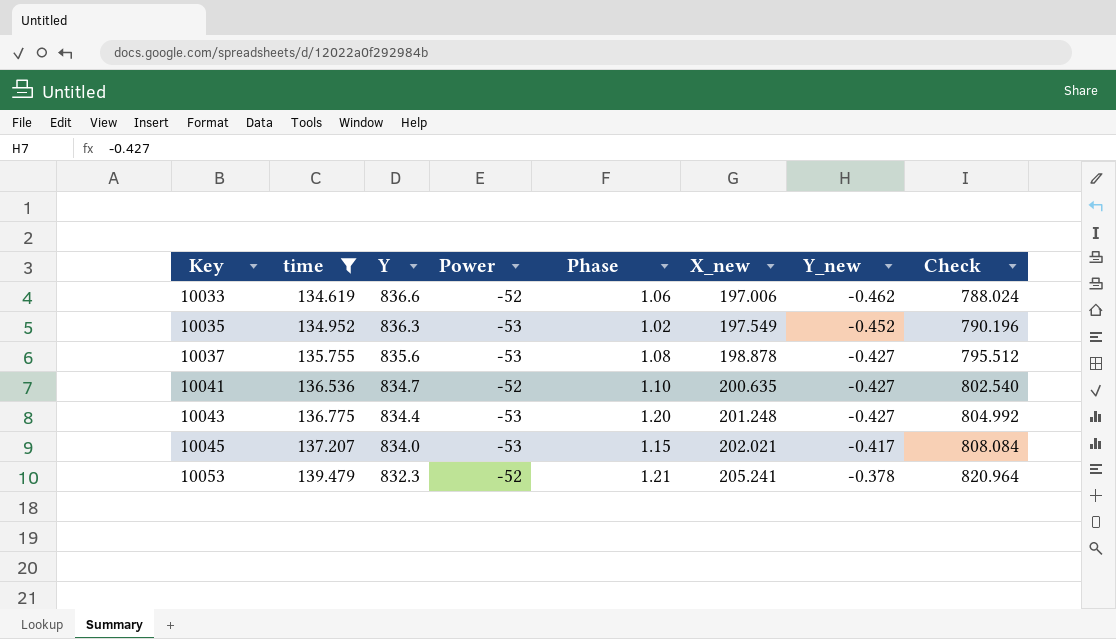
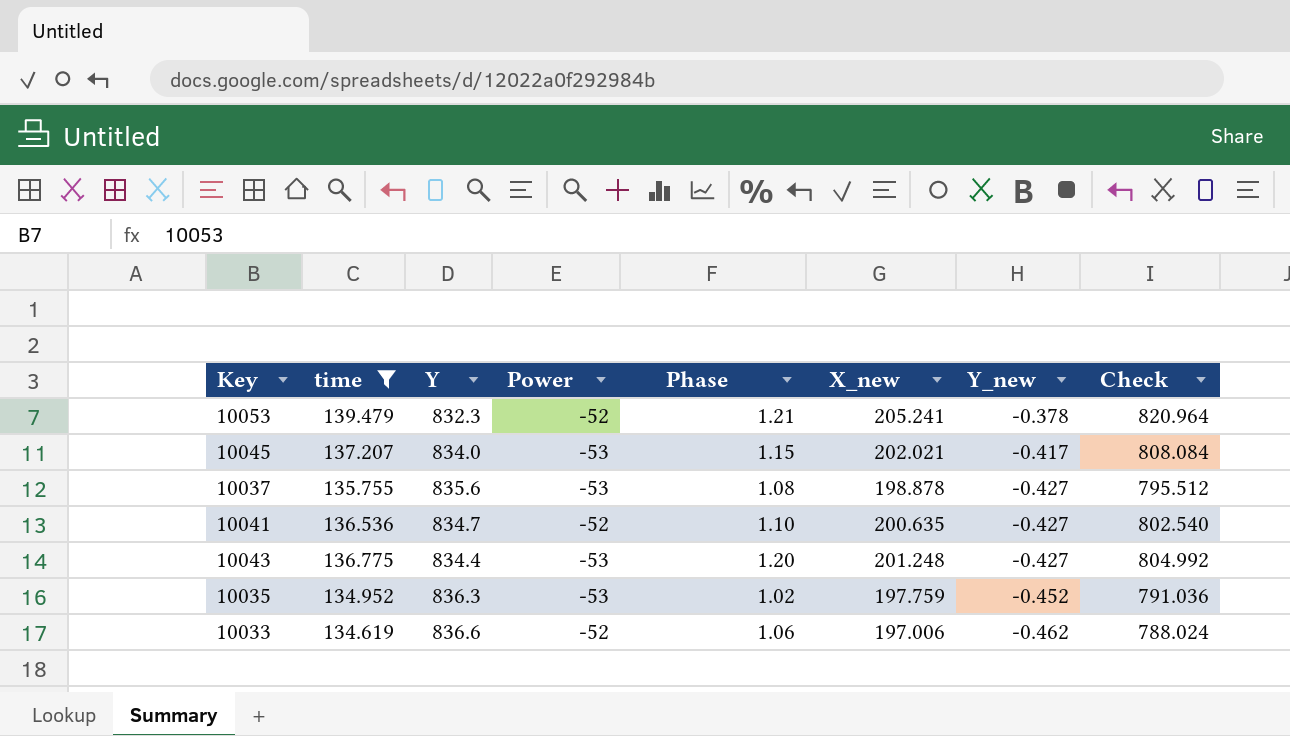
row order: Key ascending -> Y_new descending
10035 | X_new: 197.549 -> 197.759
10035 | Check: 790.196 -> 791.036

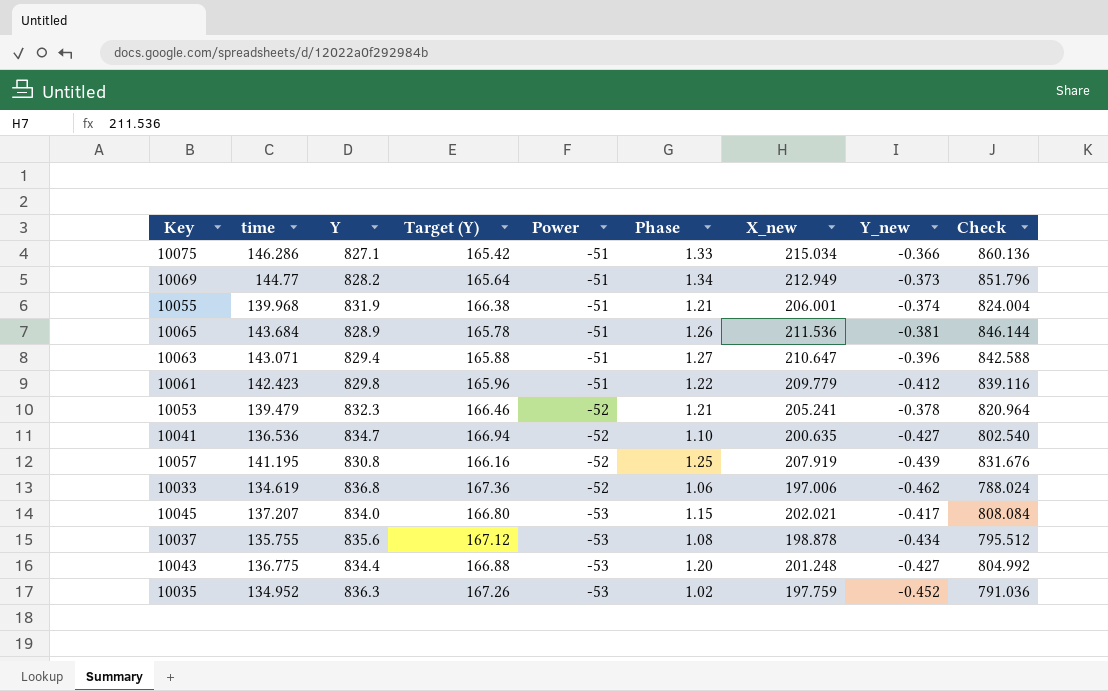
filter: time <= 139.479 -> none
row order: Y_new descending -> Power descending
column Target (Y) | formula: none -> [Y] * 0.2
10033 | Y: 836.6 -> 836.8
10037 | Y_new: -0.427 -> -0.434

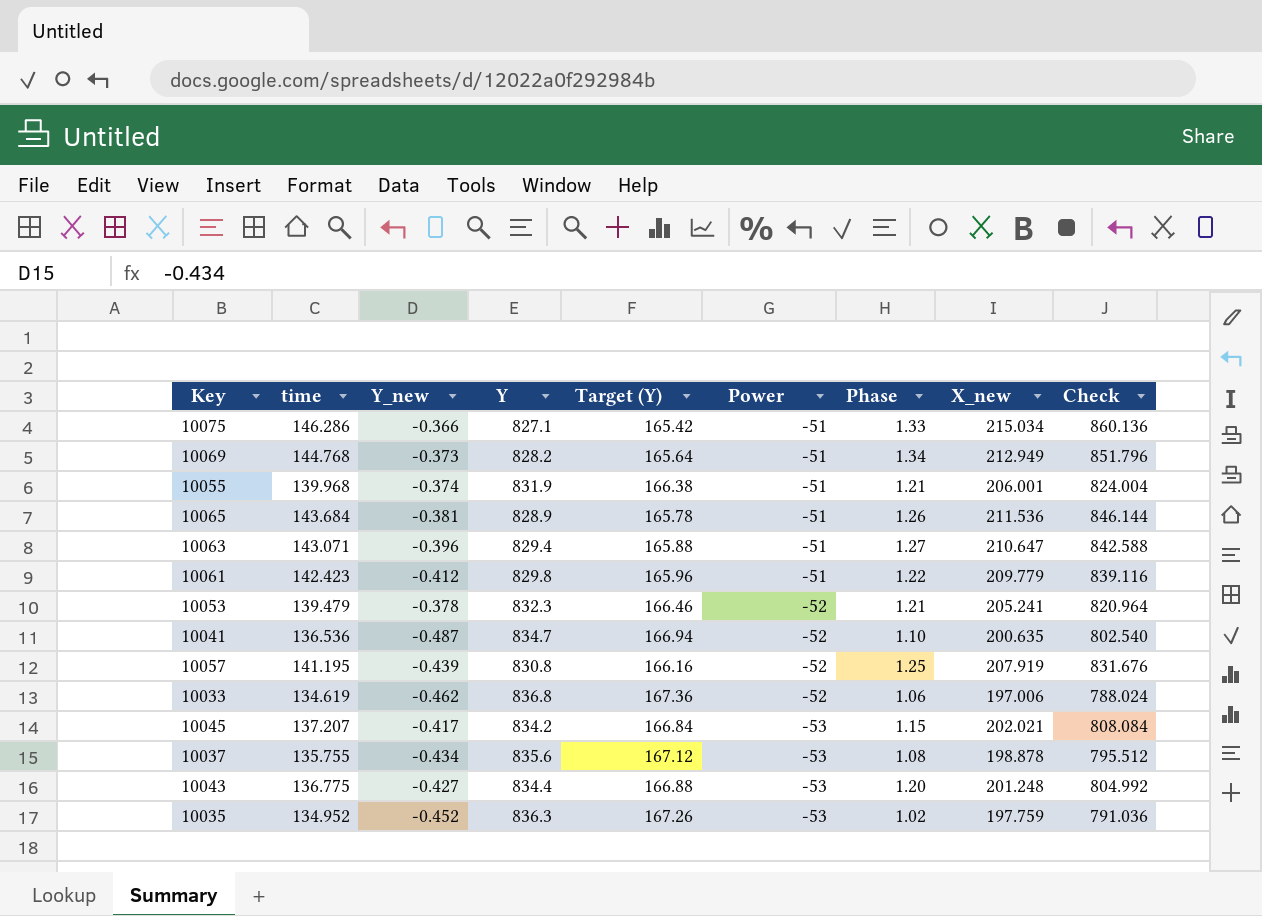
column Y_new | position: 8 -> 3
10069 | time: 144.77 -> 144.768
10041 | Y_new: -0.427 -> -0.487
10045 | Y: 834.0 -> 834.2
10045 | Target (Y): 166.80 -> 166.84

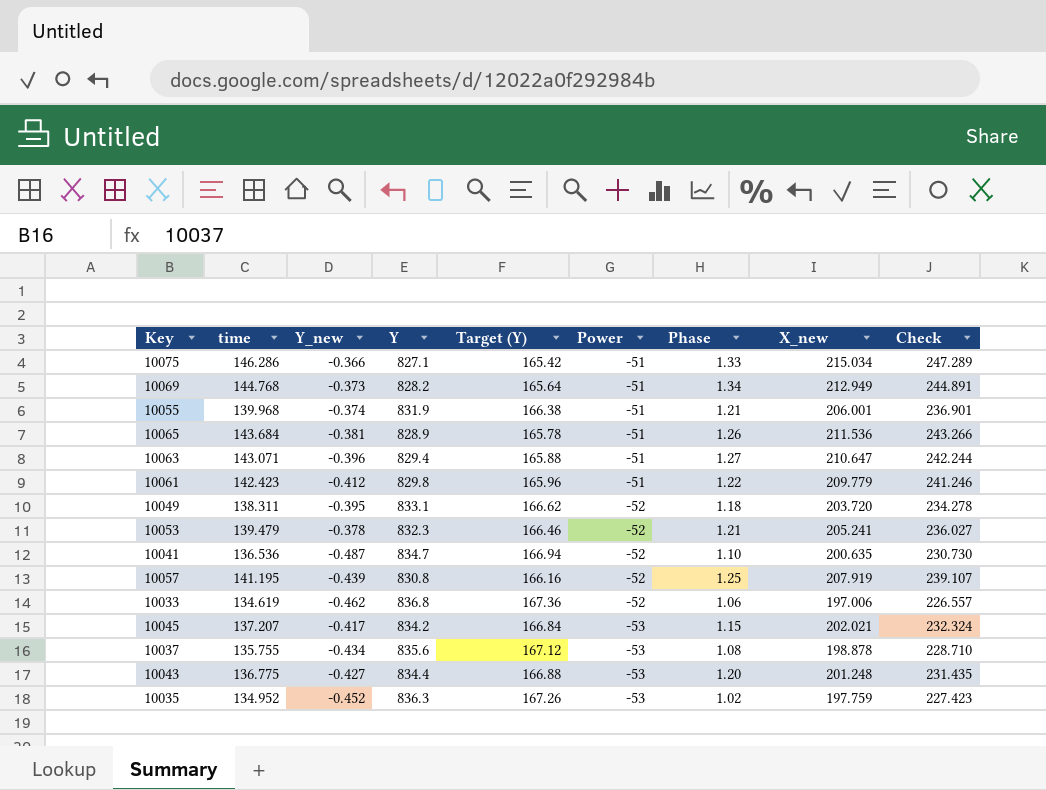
column Check | formula: [X_new] * 4 -> [X_new] * 1.15
row 10049: none -> 138.311 | -0.395 | 833.1 | 166.62 | -52 | 1.18 | 203.720 | 234.278

